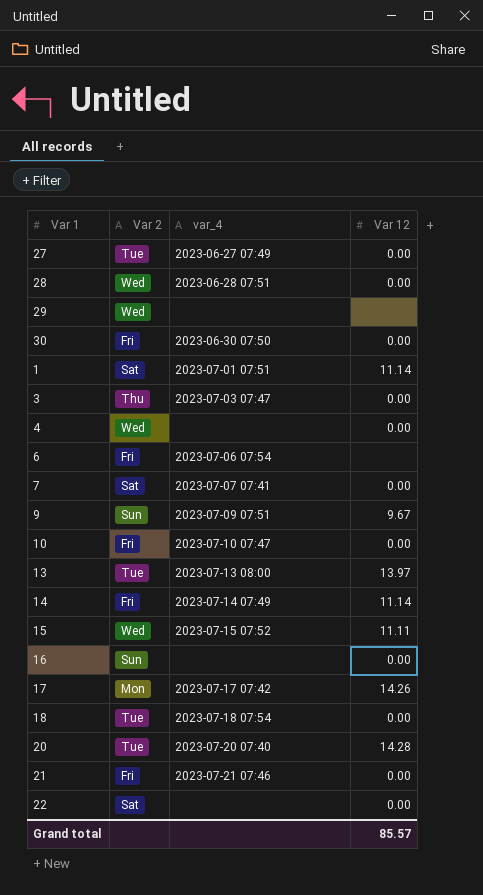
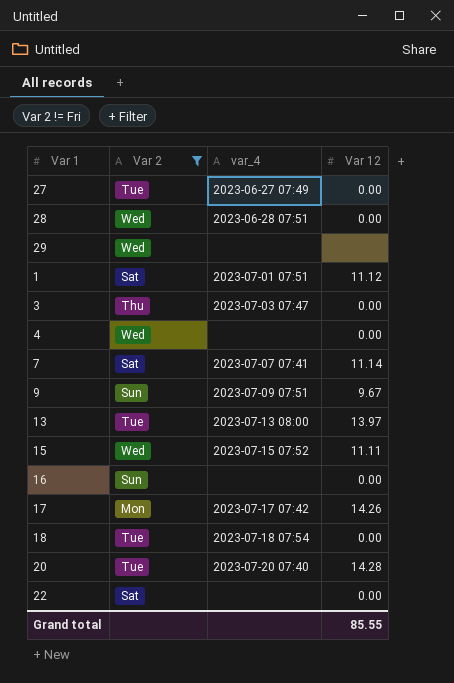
filter: none -> Var 2 != Fri
1 | Var 12: 11.14 -> 11.12
7 | Var 12: 0.00 -> 11.14
Grand total | Var 12: 85.57 -> 85.55

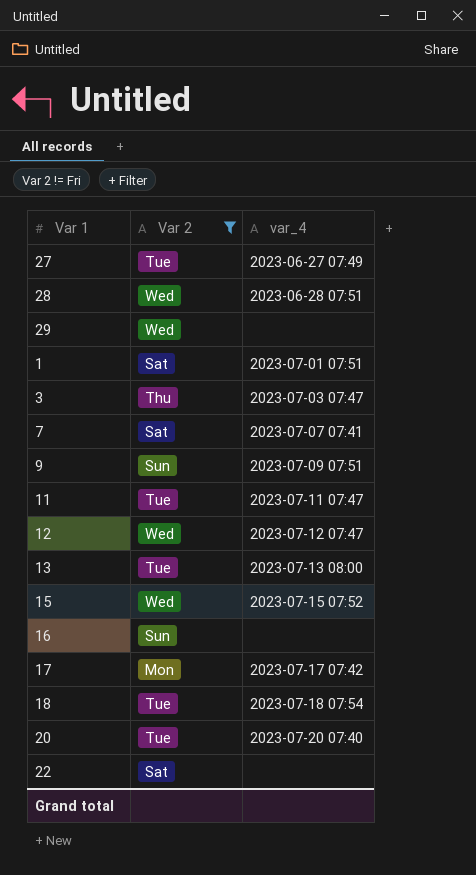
column Var 12 | position: 4 -> none
row 4: Wed | none | 0.00 -> none
row 11: none -> Tue | 2023-07-11 07:47
row 12: none -> Wed | 2023-07-12 07:47

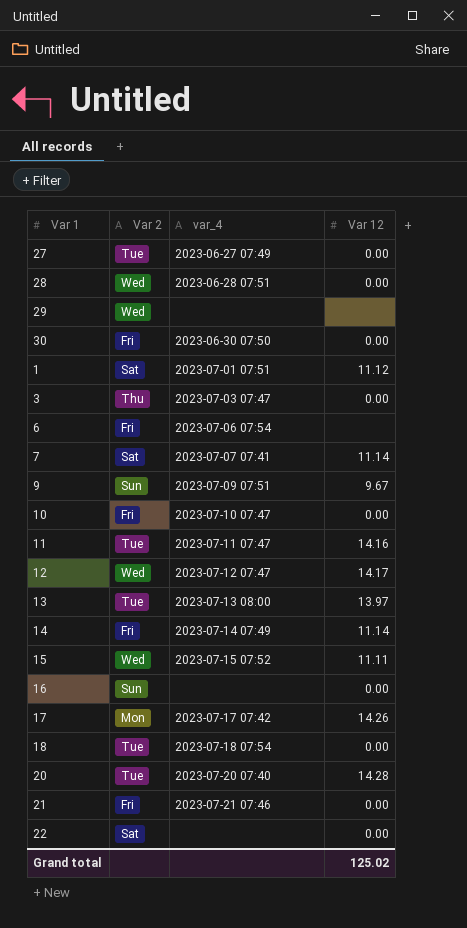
filter: Var 2 != Fri -> none
column Var 12 | position: none -> 4

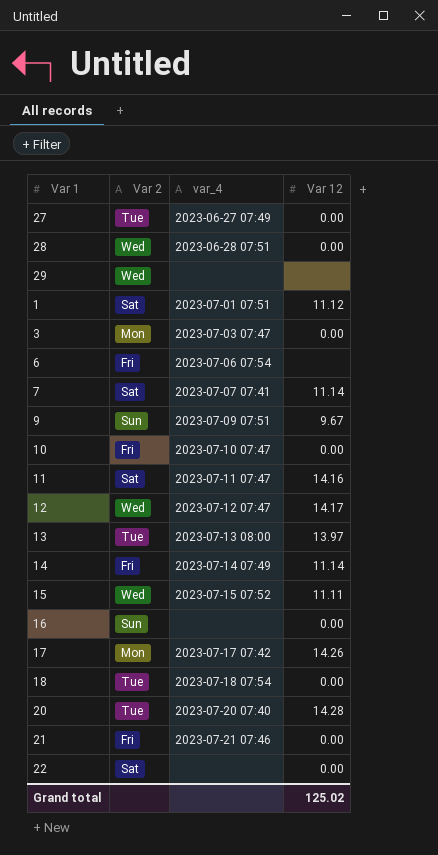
row 30: Fri | 2023-06-30 07:50 | 0.00 -> none
3 | Var 2: Thu -> Mon
11 | Var 2: Tue -> Sat

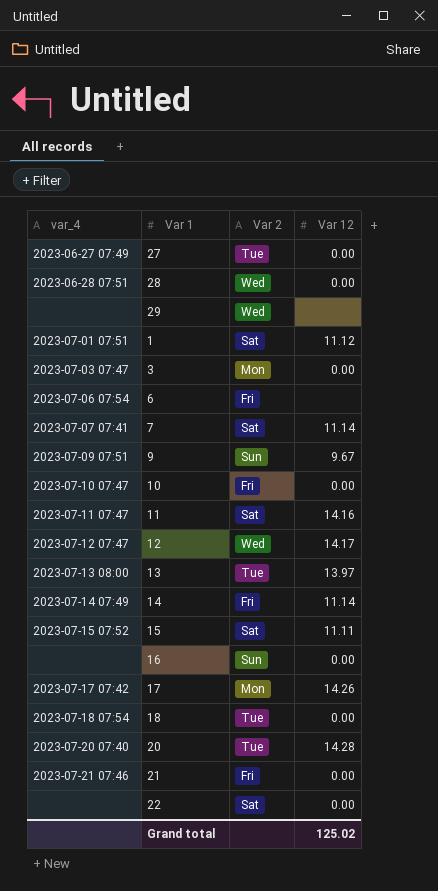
column var_4 | position: 3 -> 1
15 | Var 2: Wed -> Sat

